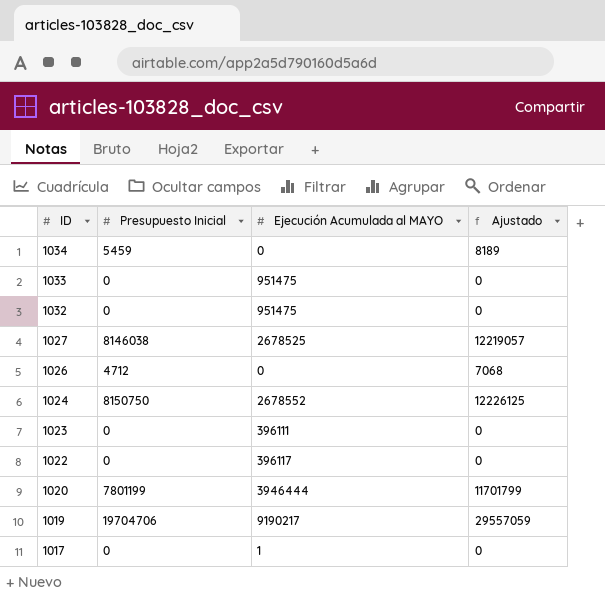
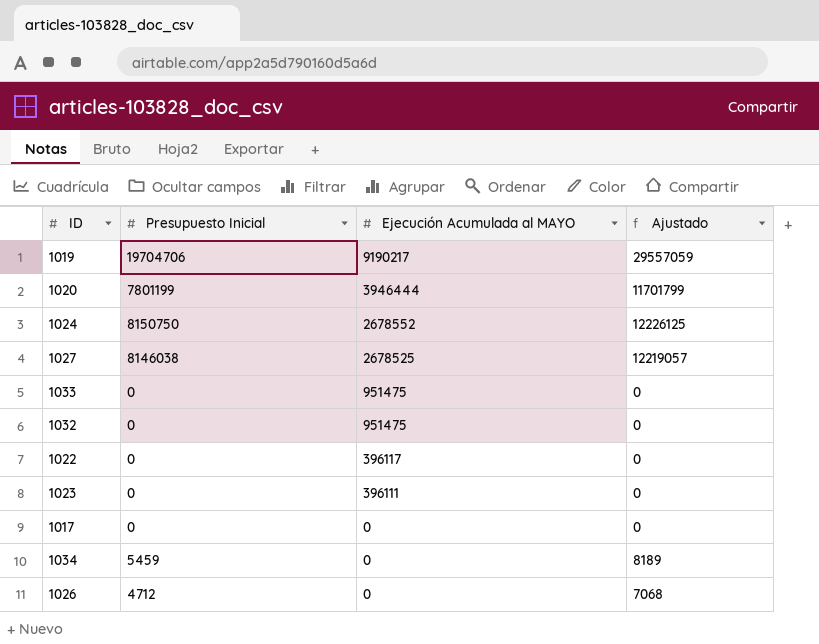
row order: ID descending -> Ejecución Acumulada al MAYO descending
1017 | Ejecución Acumulada al MAYO: 1 -> 0

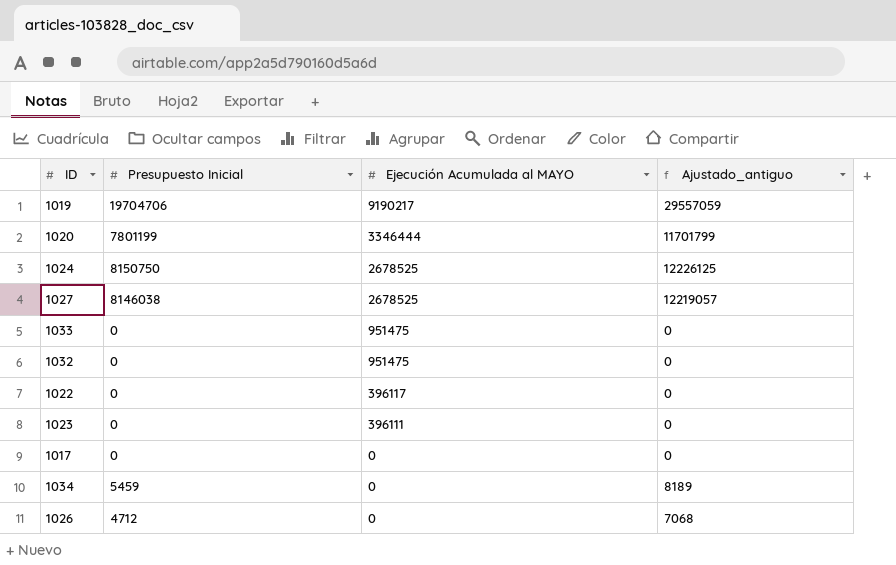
column name: Ajustado -> Ajustado_antiguo
1020 | Ejecución Acumulada al MAYO: 3946444 -> 3346444
1024 | Ejecución Acumulada al MAYO: 2678552 -> 2678525

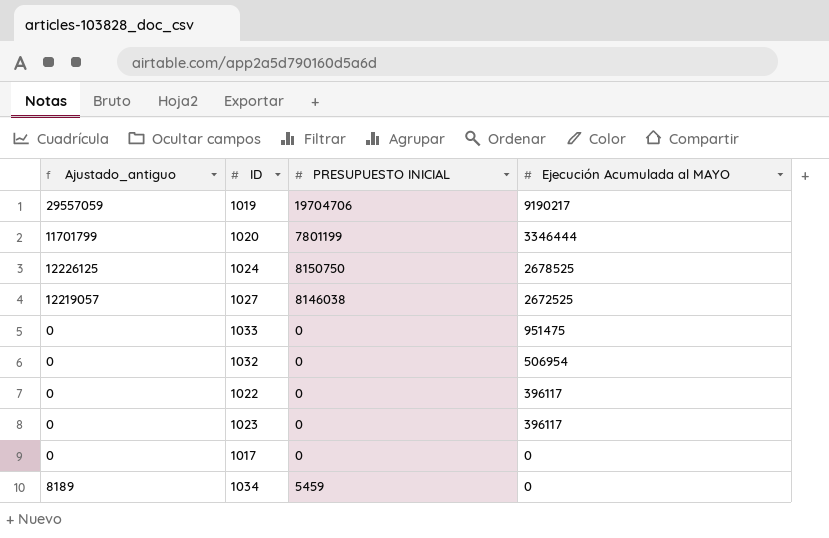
column Ajustado_antiguo | position: 4 -> 1
column name: Presupuesto Inicial -> PRESUPUESTO INICIAL
row 1026: 4712 | 0 | 7068 -> none
1027 | Ejecución Acumulada al MAYO: 2678525 -> 2672525
1032 | Ejecución Acumulada al MAYO: 951475 -> 506954
1023 | Ejecución Acumulada al MAYO: 396111 -> 396117

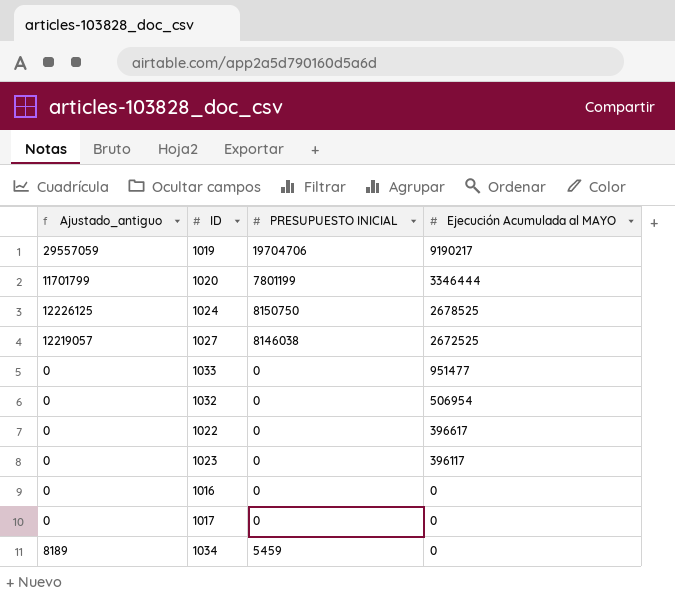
1033 | Ejecución Acumulada al MAYO: 951475 -> 951477
1022 | Ejecución Acumulada al MAYO: 396117 -> 396617
row 1016: none -> 0 | 0 | 0

